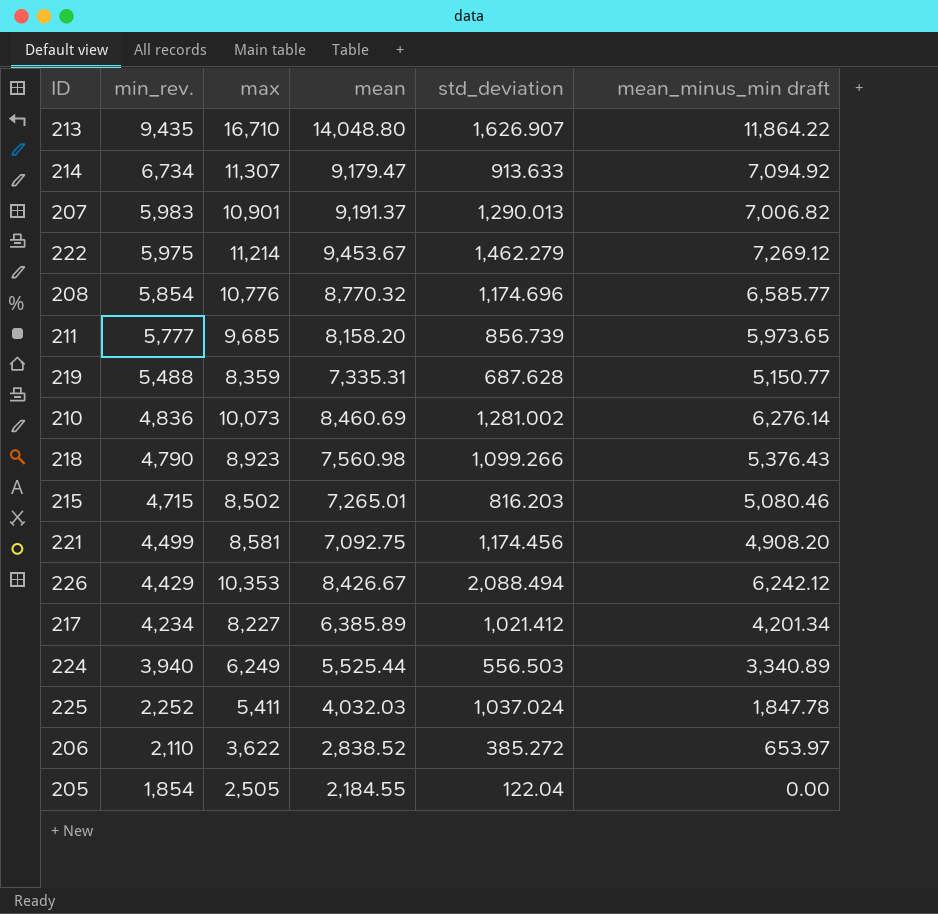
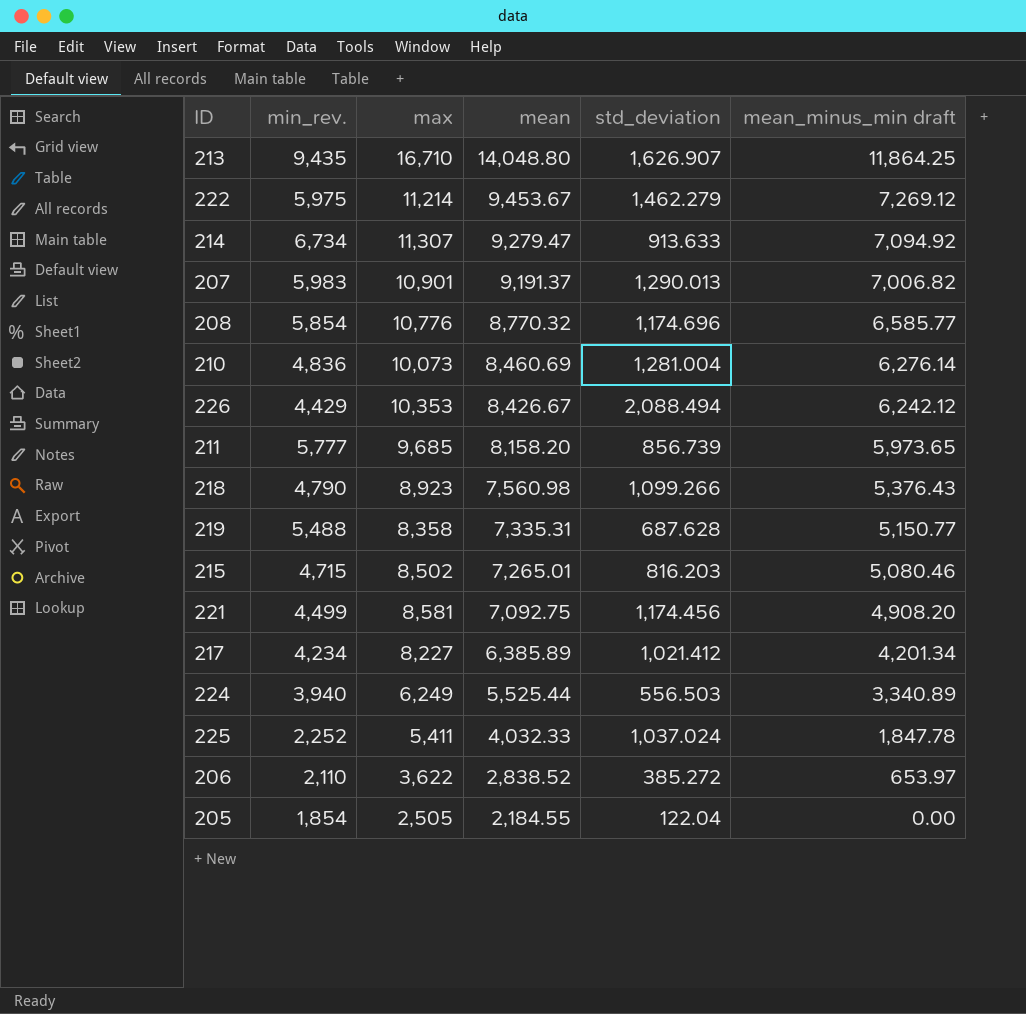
row order: min_rev. descending -> mean descending
213 | mean_minus_min draft: 11,864.22 -> 11,864.25
214 | mean: 9,179.47 -> 9,279.47
210 | std_deviation: 1,281.002 -> 1,281.004
219 | max: 8,359 -> 8,358
225 | mean: 4,032.03 -> 4,032.33

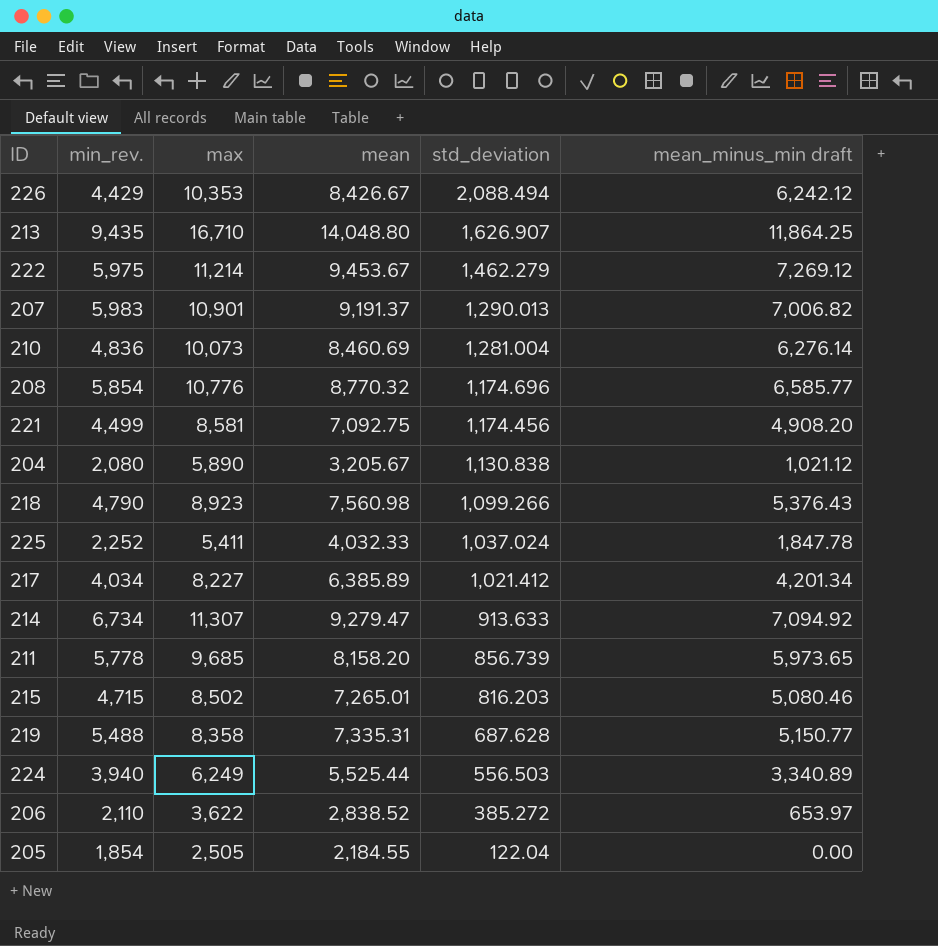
row order: mean descending -> std_deviation descending
row 204: none -> 2,080 | 5,890 | 3,205.67 | 1,130.838 | 1,021.12
217 | min_rev.: 4,234 -> 4,034
211 | min_rev.: 5,777 -> 5,778

